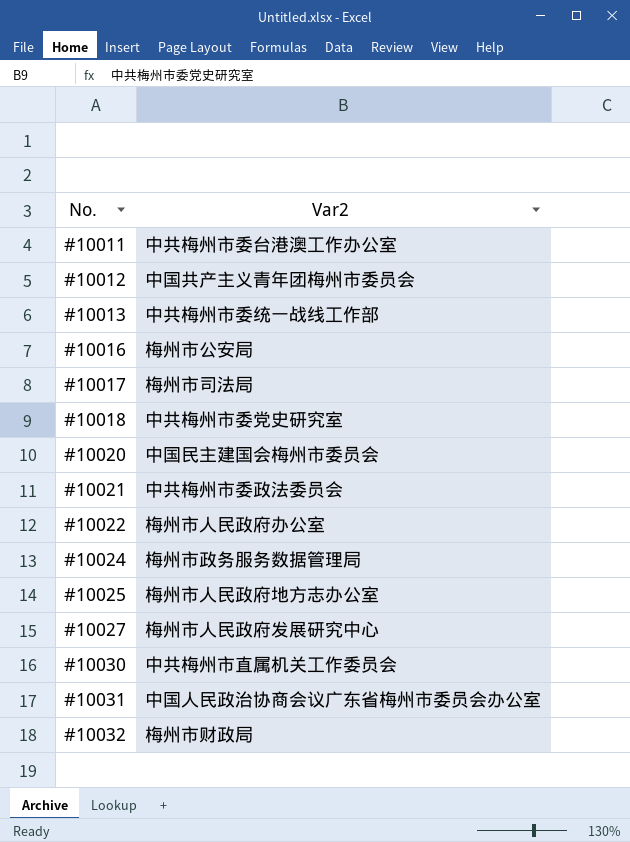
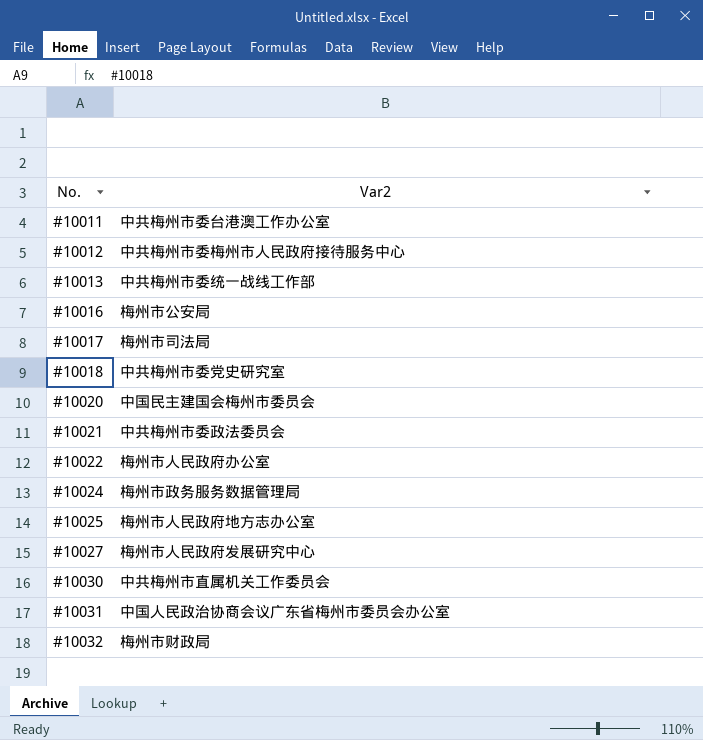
#10012 | Var2: 中国共产主义青年团梅州市委员会 -> 中共梅州市委梅州市人民政府接待服务中心

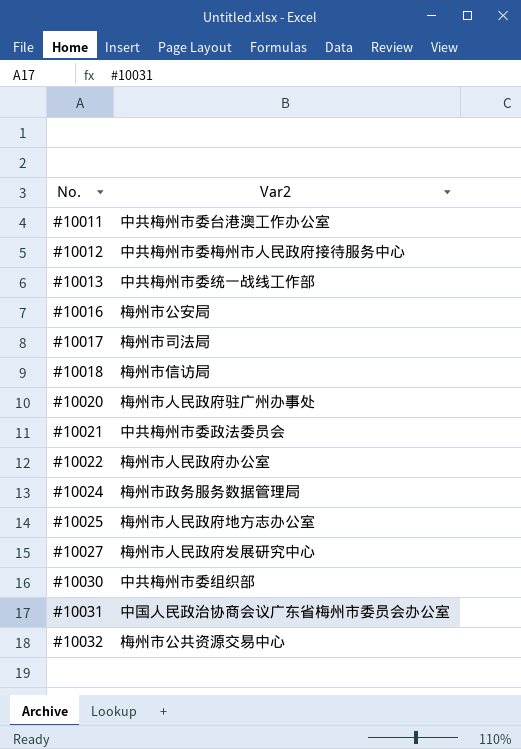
#10018 | Var2: 中共梅州市委党史研究室 -> 梅州市信访局
#10020 | Var2: 中国民主建国会梅州市委员会 -> 梅州市人民政府驻广州办事处
#10030 | Var2: 中共梅州市直属机关工作委员会 -> 中共梅州市委组织部
#10032 | Var2: 梅州市财政局 -> 梅州市公共资源交易中心

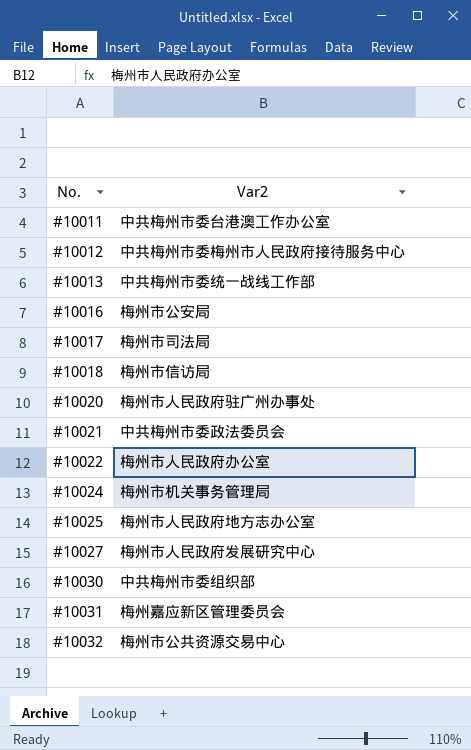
#10024 | Var2: 梅州市政务服务数据管理局 -> 梅州市机关事务管理局
#10031 | Var2: 中国人民政治协商会议广东省梅州市委员会办公室 -> 梅州嘉应新区管理委员会

